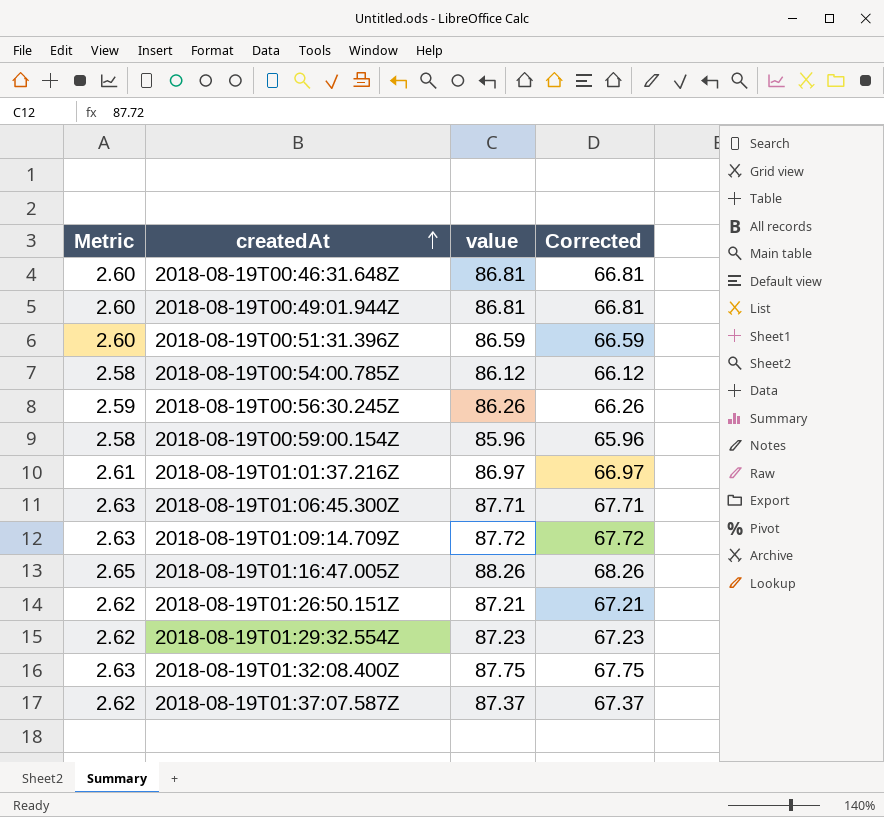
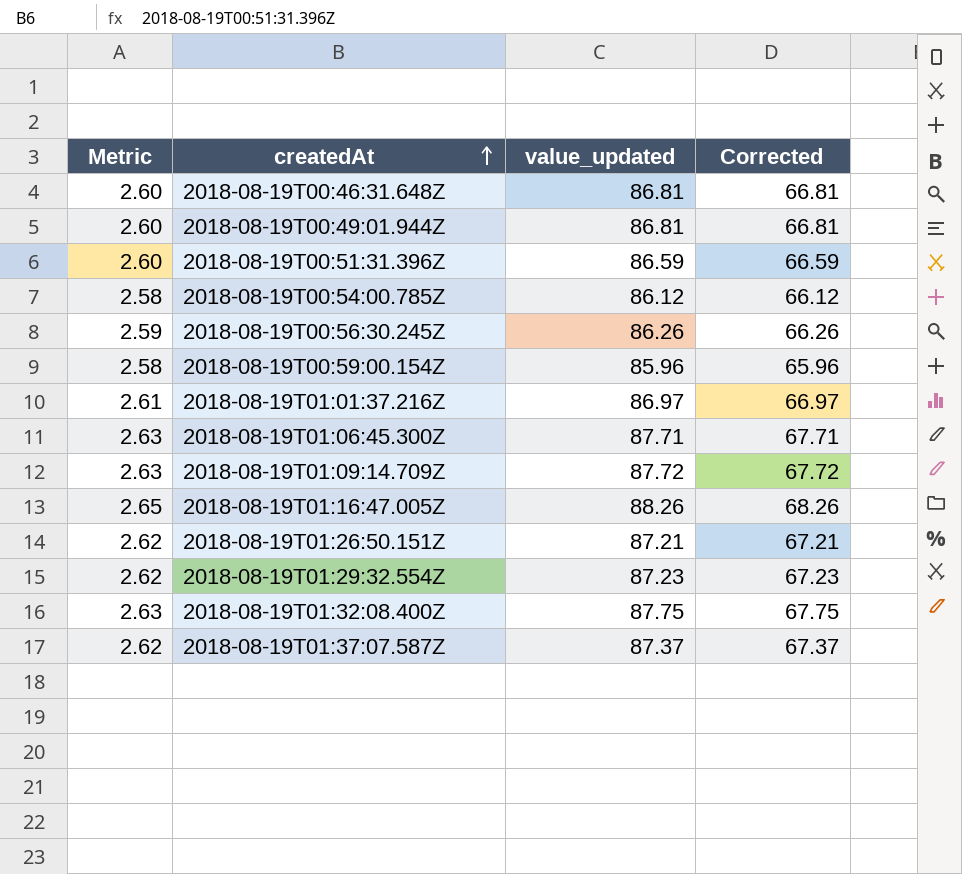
column name: value -> value_updated

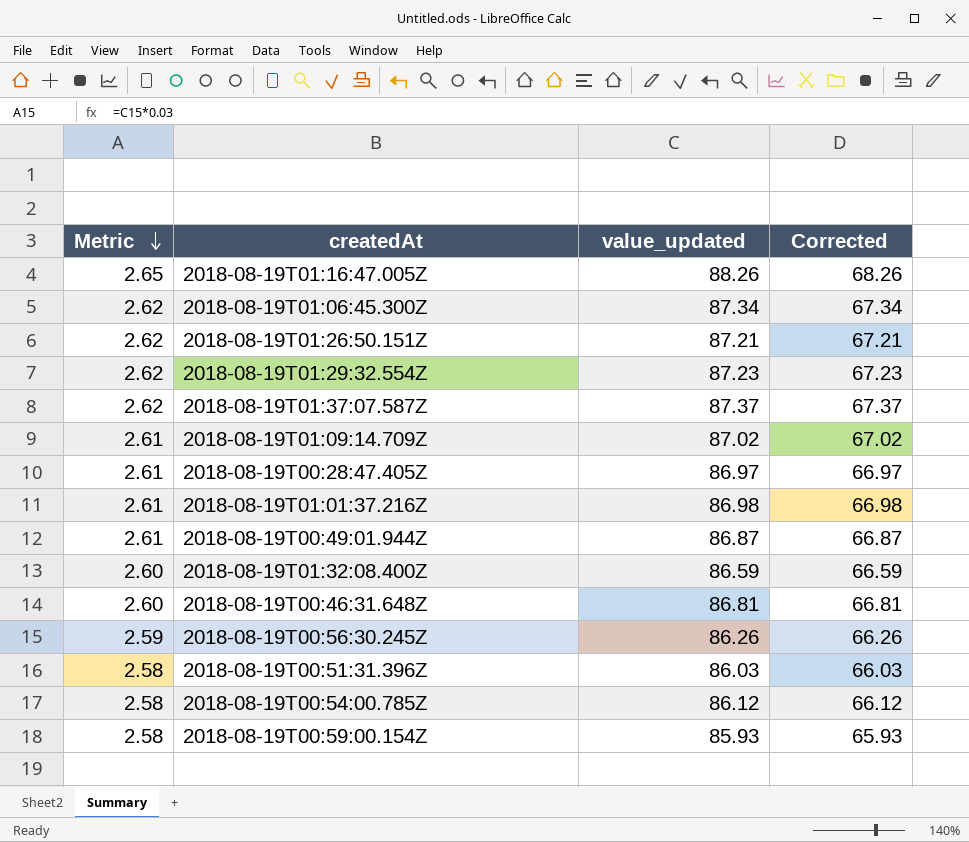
row order: createdAt ascending -> Metric descending
2018-08-19T01:06:45.300Z | Metric: 2.63 -> 2.62
2018-08-19T01:06:45.300Z | value_updated: 87.71 -> 87.34
2018-08-19T01:06:45.300Z | Corrected: 67.71 -> 67.34
2018-08-19T01:09:14.709Z | Metric: 2.63 -> 2.61
2018-08-19T01:09:14.709Z | value_updated: 87.72 -> 87.02
2018-08-19T01:09:14.709Z | Corrected: 67.72 -> 67.02
row 2018-08-19T00:28:47.405Z: none -> 2.61 | 86.97 | 66.97
2018-08-19T01:01:37.216Z | value_updated: 86.97 -> 86.98
2018-08-19T01:01:37.216Z | Corrected: 66.97 -> 66.98
2018-08-19T00:49:01.944Z | Metric: 2.60 -> 2.61
2018-08-19T00:49:01.944Z | value_updated: 86.81 -> 86.87
2018-08-19T00:49:01.944Z | Corrected: 66.81 -> 66.87
2018-08-19T01:32:08.400Z | Metric: 2.63 -> 2.60
2018-08-19T01:32:08.400Z | value_updated: 87.75 -> 86.59
2018-08-19T01:32:08.400Z | Corrected: 67.75 -> 66.59
2018-08-19T00:51:31.396Z | Metric: 2.60 -> 2.58
2018-08-19T00:51:31.396Z | value_updated: 86.59 -> 86.03
2018-08-19T00:51:31.396Z | Corrected: 66.59 -> 66.03
2018-08-19T00:59:00.154Z | value_updated: 85.96 -> 85.93
2018-08-19T00:59:00.154Z | Corrected: 65.96 -> 65.93

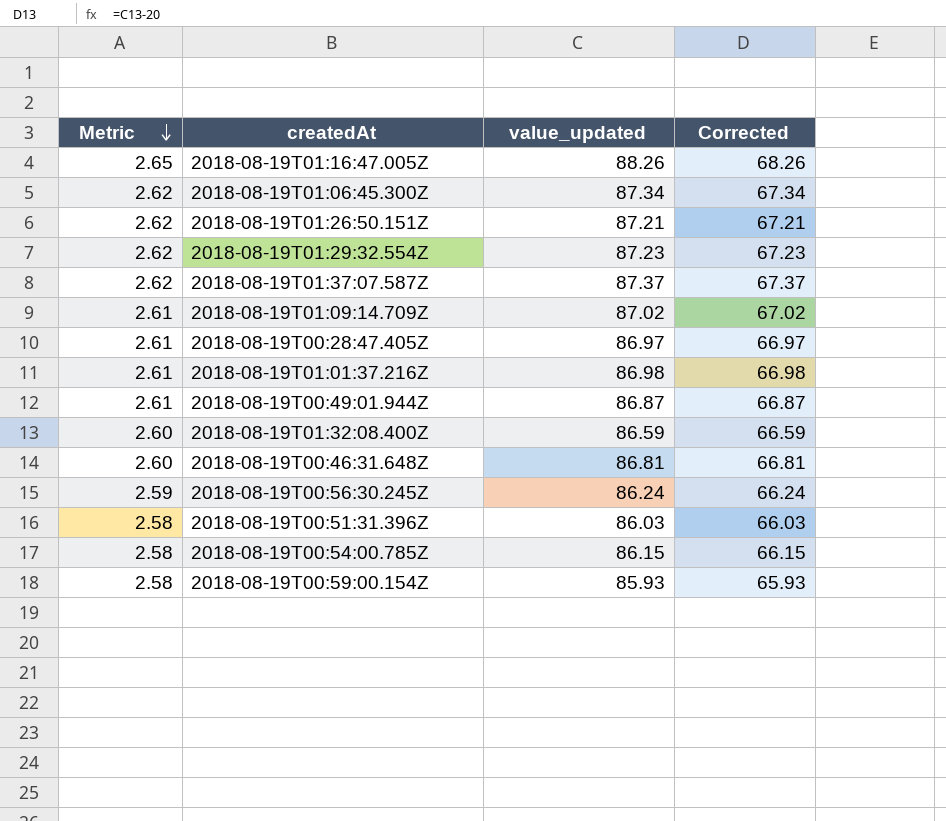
2018-08-19T00:56:30.245Z | value_updated: 86.26 -> 86.24
2018-08-19T00:56:30.245Z | Corrected: 66.26 -> 66.24
2018-08-19T00:54:00.785Z | value_updated: 86.12 -> 86.15
2018-08-19T00:54:00.785Z | Corrected: 66.12 -> 66.15

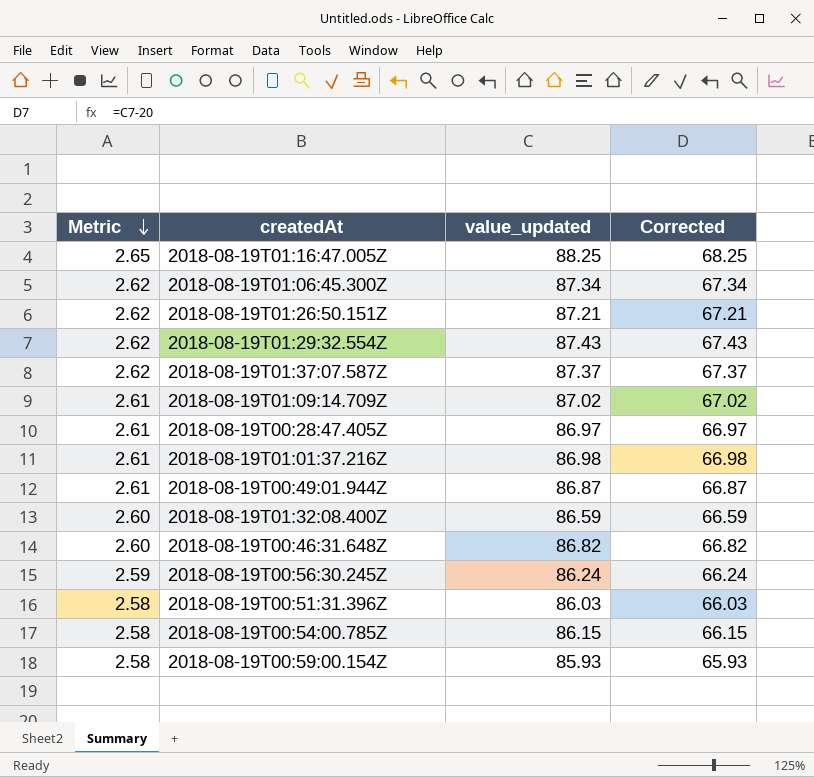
2018-08-19T01:16:47.005Z | value_updated: 88.26 -> 88.25
2018-08-19T01:16:47.005Z | Corrected: 68.26 -> 68.25
2018-08-19T01:29:32.554Z | value_updated: 87.23 -> 87.43
2018-08-19T01:29:32.554Z | Corrected: 67.23 -> 67.43
2018-08-19T00:46:31.648Z | value_updated: 86.81 -> 86.82
2018-08-19T00:46:31.648Z | Corrected: 66.81 -> 66.82

